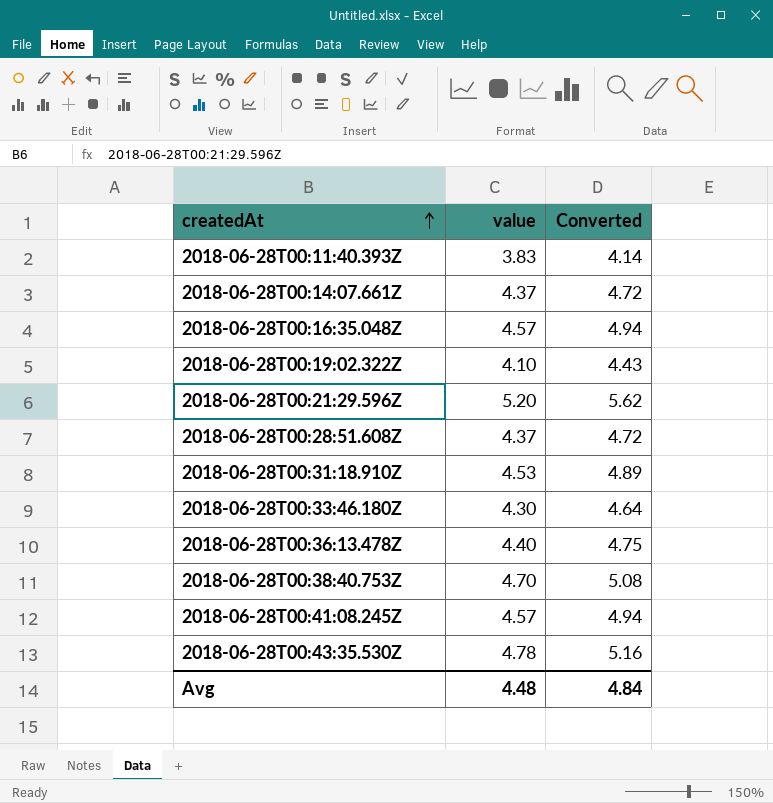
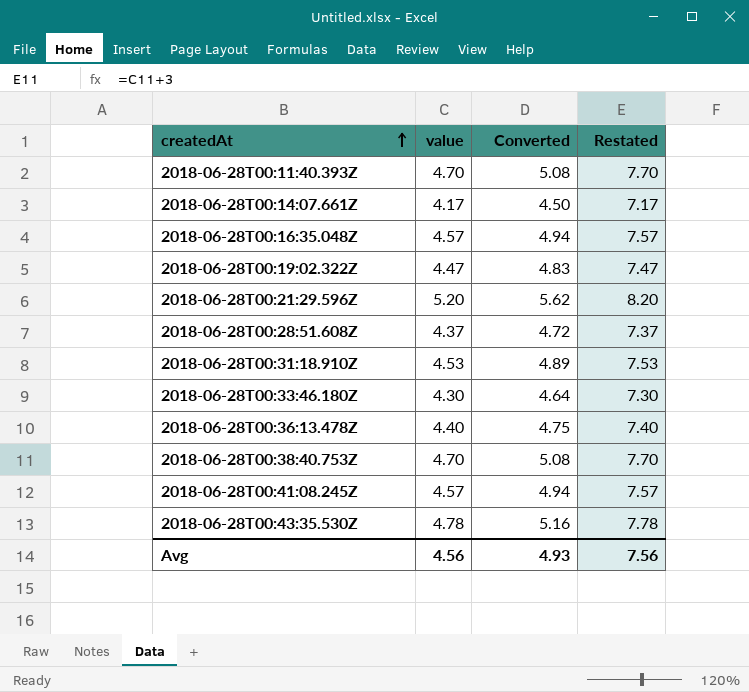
column Restated | formula: none -> [value] + 3
2018-06-28T00:11:40.393Z | value: 3.83 -> 4.70
2018-06-28T00:11:40.393Z | Converted: 4.14 -> 5.08
2018-06-28T00:14:07.661Z | value: 4.37 -> 4.17
2018-06-28T00:14:07.661Z | Converted: 4.72 -> 4.50
2018-06-28T00:19:02.322Z | value: 4.10 -> 4.47
2018-06-28T00:19:02.322Z | Converted: 4.43 -> 4.83
Avg | value: 4.48 -> 4.56
Avg | Converted: 4.84 -> 4.93

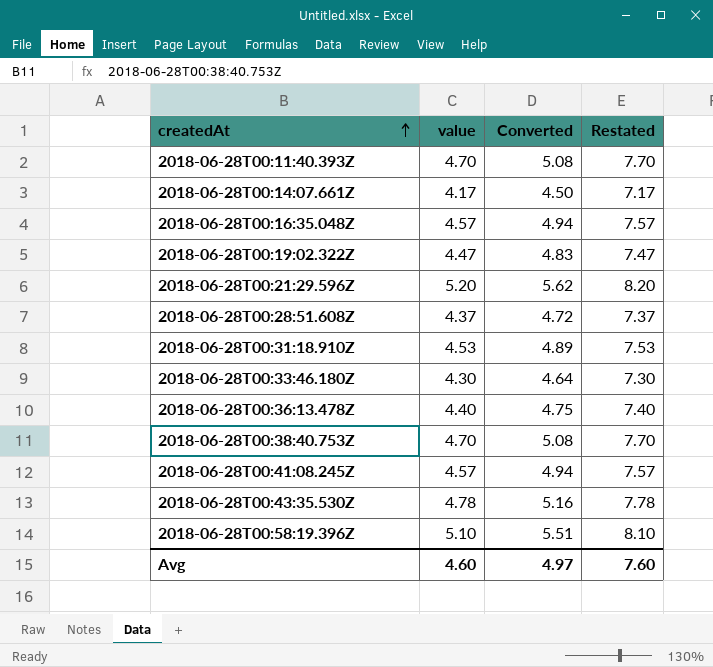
row 2018-06-28T00:58:19.396Z: none -> 5.10 | 5.51 | 8.10
Avg | value: 4.56 -> 4.60
Avg | Converted: 4.93 -> 4.97
Avg | Restated: 7.56 -> 7.60

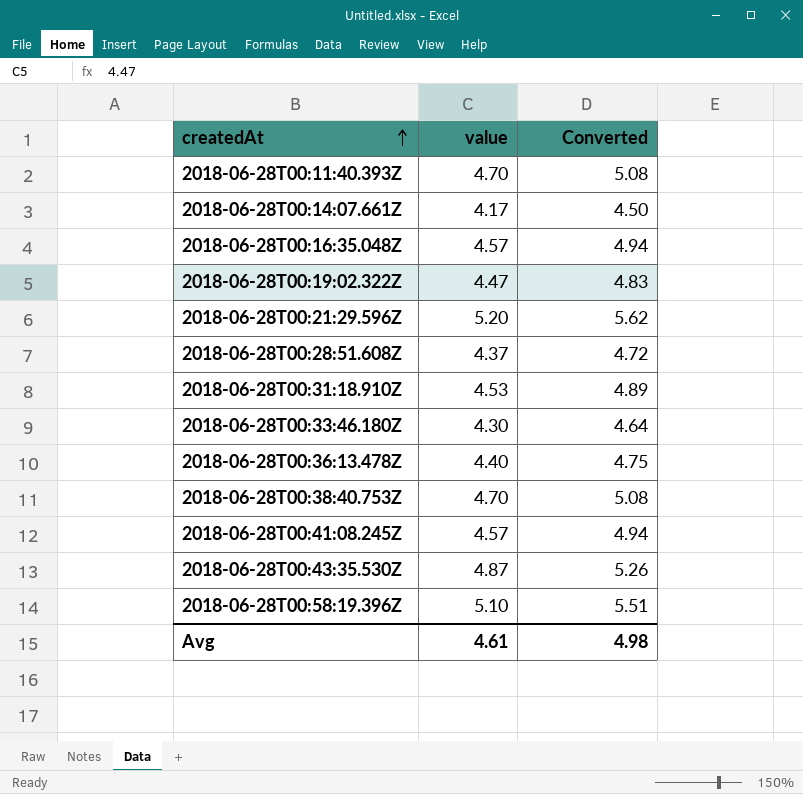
column Restated | formula: [value] + 3 -> none
2018-06-28T00:43:35.530Z | value: 4.78 -> 4.87
2018-06-28T00:43:35.530Z | Converted: 5.16 -> 5.26
Avg | value: 4.60 -> 4.61
Avg | Converted: 4.97 -> 4.98

